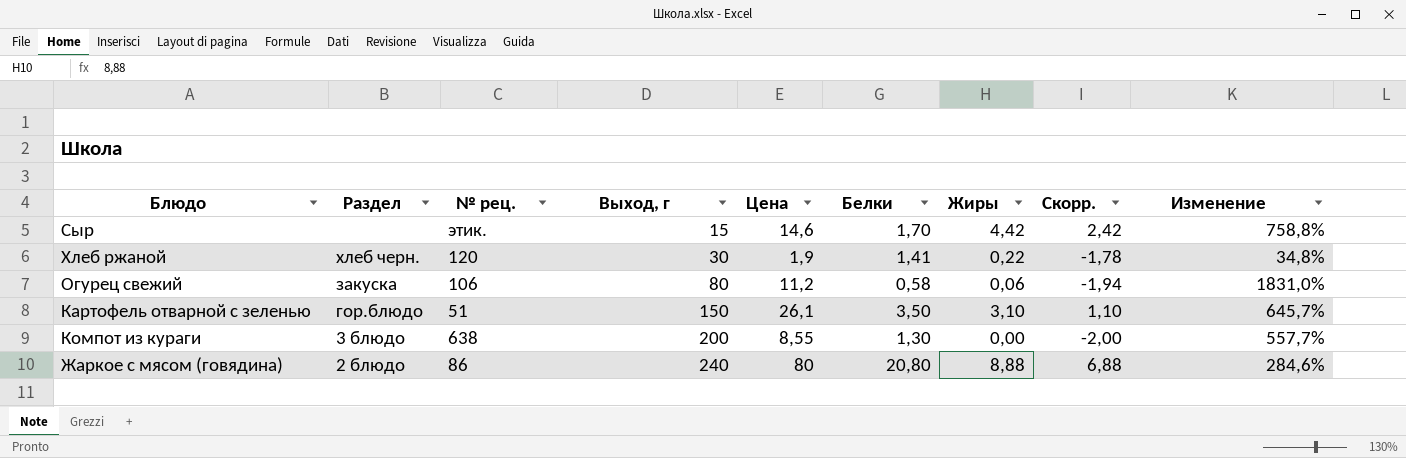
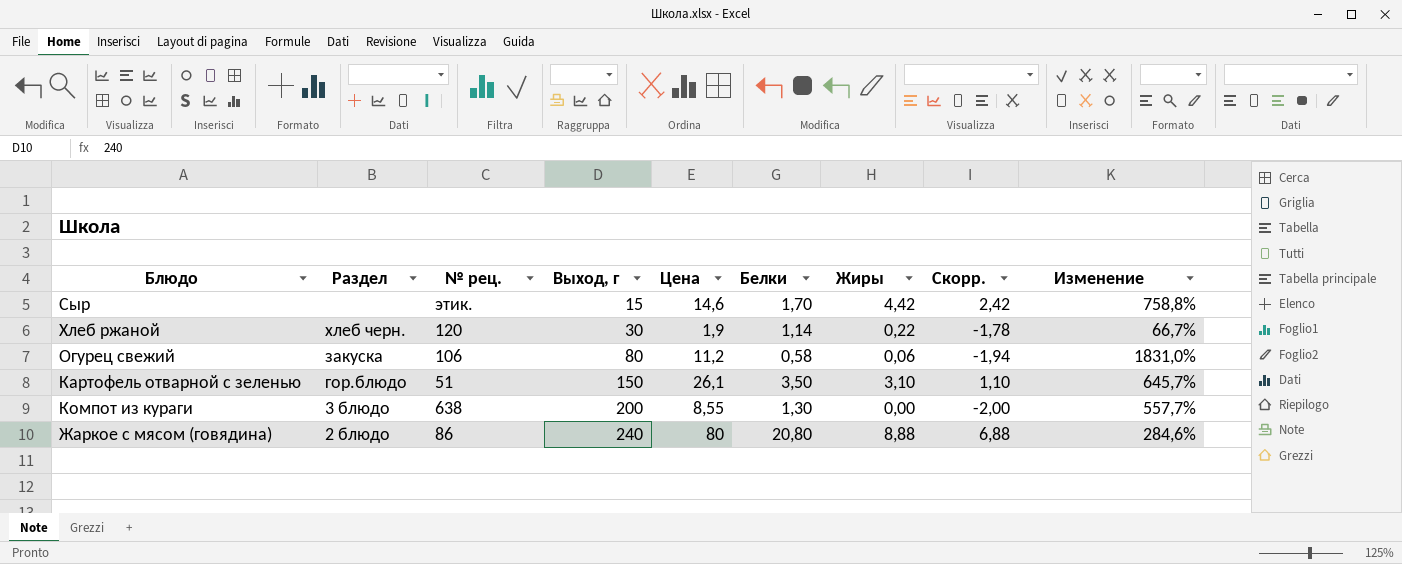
Хлеб ржаной | Белки: 1,41 -> 1,14
Хлеб ржаной | Изменение: 34,8% -> 66,7%

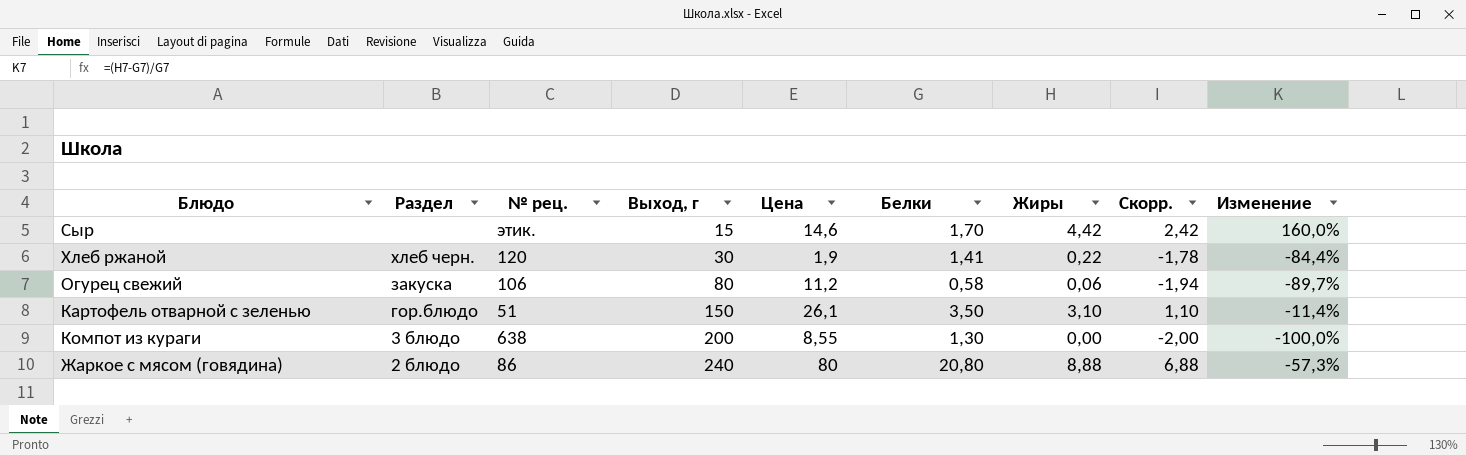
column Изменение | formula: ([Цена] - [Белки]) / [Белки] -> ([Жиры] - [Белки]) / [Белки]
Хлеб ржаной | Белки: 1,14 -> 1,41

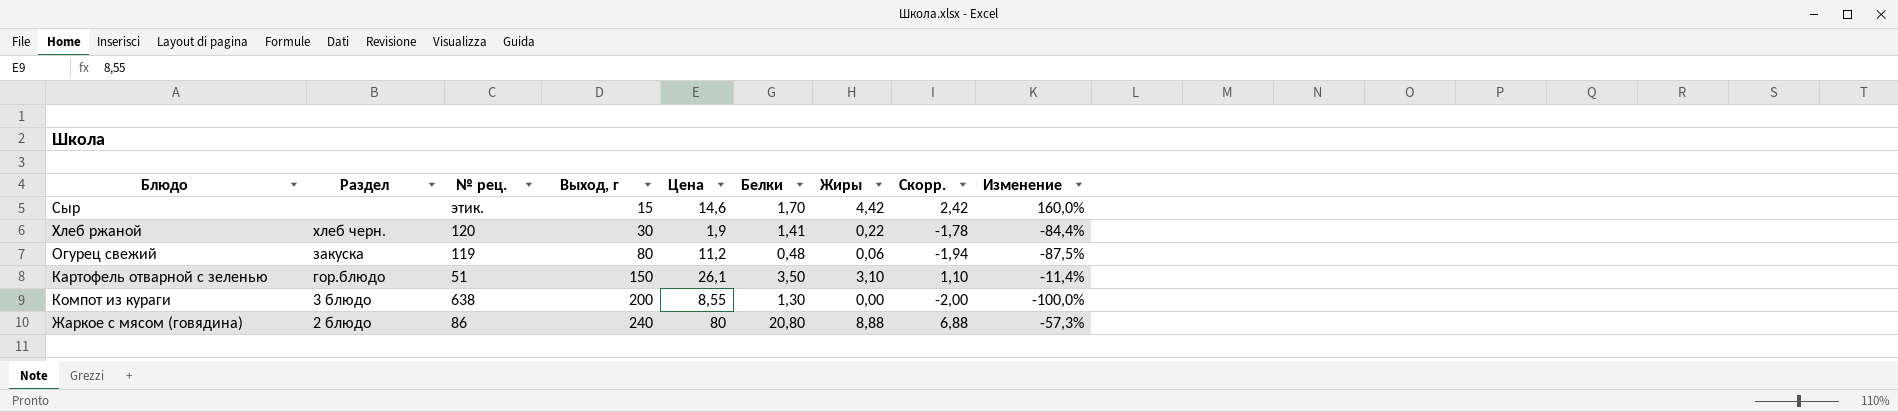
Огурец свежий | № рец.: 106 -> 119
Огурец свежий | Белки: 0,58 -> 0,48
Огурец свежий | Изменение: -89,7% -> -87,5%

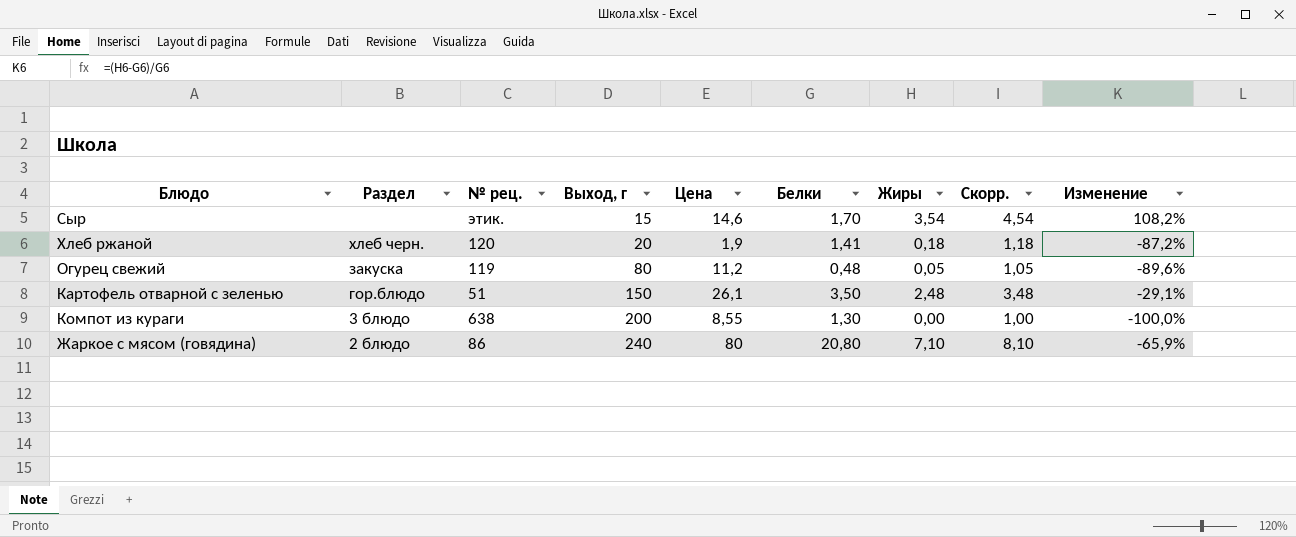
column Скорр. | formula: [Жиры] - 2 -> [Жиры] + 1
Сыр | Жиры: 4,42 -> 3,54
Сыр | Изменение: 160,0% -> 108,2%
Хлеб ржаной | Выход, г: 30 -> 20
Хлеб ржаной | Жиры: 0,22 -> 0,18
Хлеб ржаной | Изменение: -84,4% -> -87,2%
Огурец свежий | Жиры: 0,06 -> 0,05
Огурец свежий | Изменение: -87,5% -> -89,6%
Картофель отварной с зеленью | Жиры: 3,10 -> 2,48
Картофель отварной с зеленью | Изменение: -11,4% -> -29,1%
Жаркое с мясом (говядина) | Жиры: 8,88 -> 7,10
Жаркое с мясом (говядина) | Изменение: -57,3% -> -65,9%

